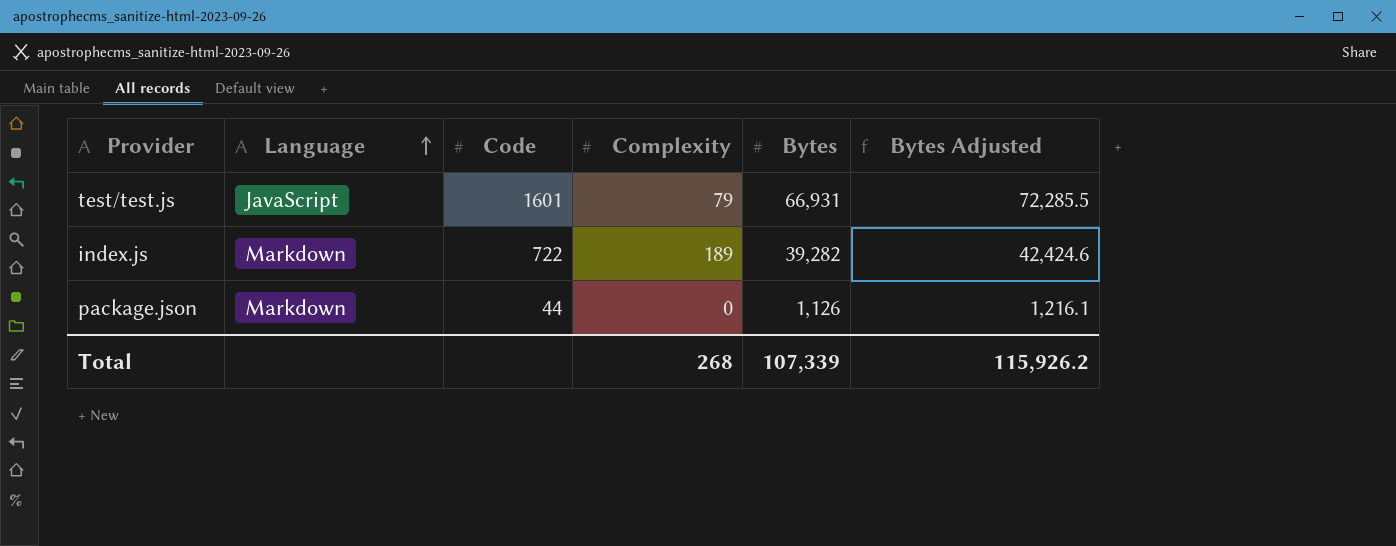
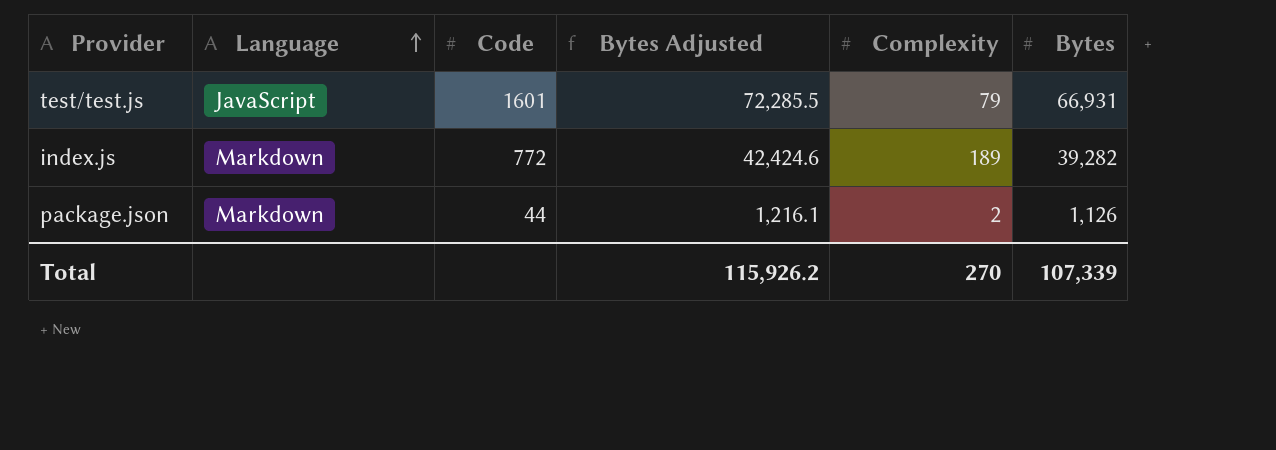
column Bytes Adjusted | position: 6 -> 4
index.js | Code: 722 -> 772
package.json | Complexity: 0 -> 2
Total | Complexity: 268 -> 270

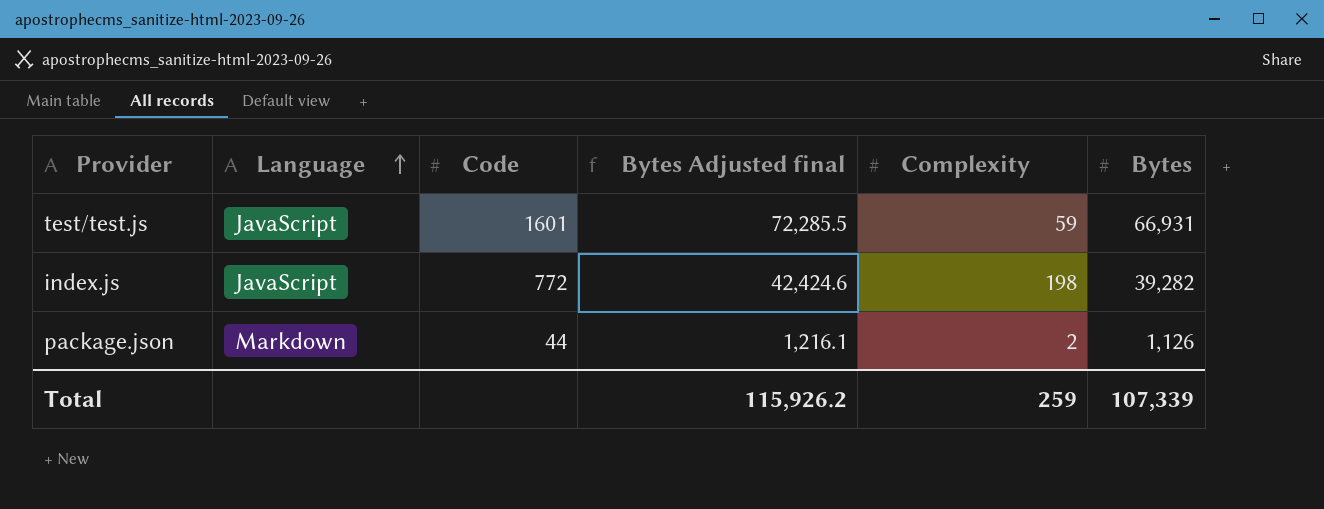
column name: Bytes Adjusted -> Bytes Adjusted final
test/test.js | Complexity: 79 -> 59
index.js | Language: Markdown -> JavaScript
index.js | Complexity: 189 -> 198
Total | Complexity: 270 -> 259

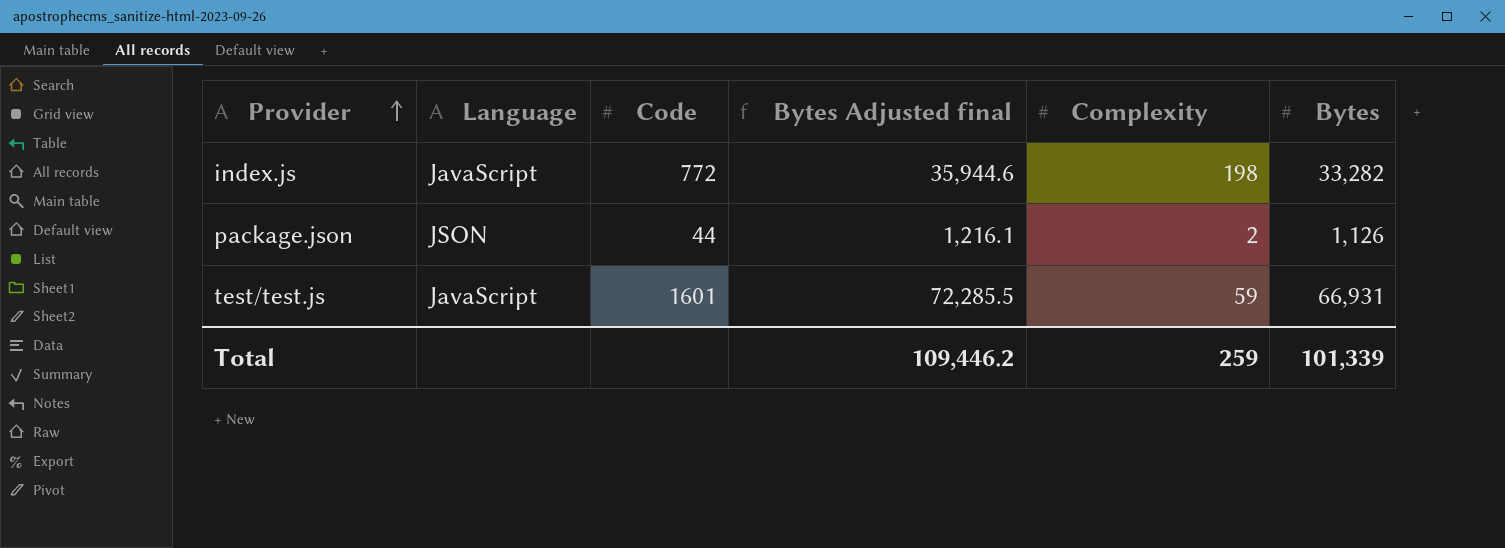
row order: Language ascending -> Provider ascending
index.js | Bytes Adjusted final: 42,424.6 -> 35,944.6
index.js | Bytes: 39,282 -> 33,282
package.json | Language: Markdown -> JSON
Total | Bytes Adjusted final: 115,926.2 -> 109,446.2
Total | Bytes: 107,339 -> 101,339

